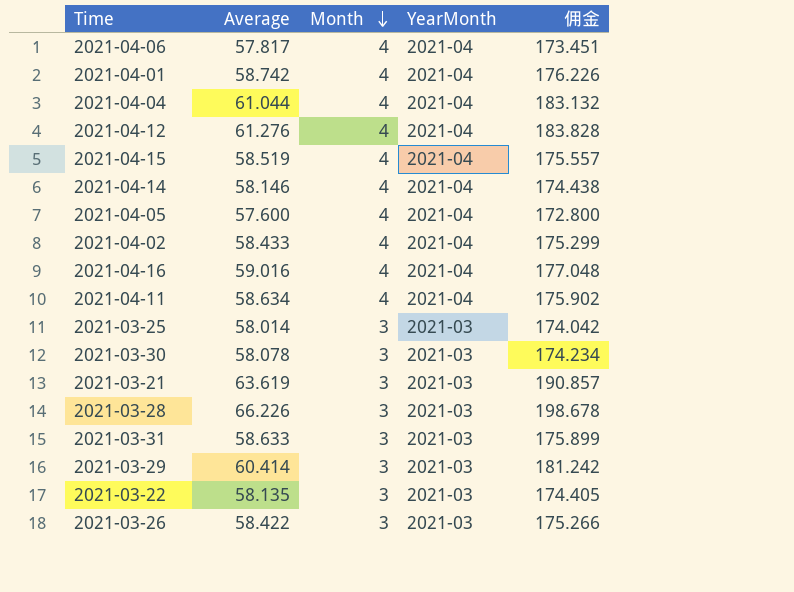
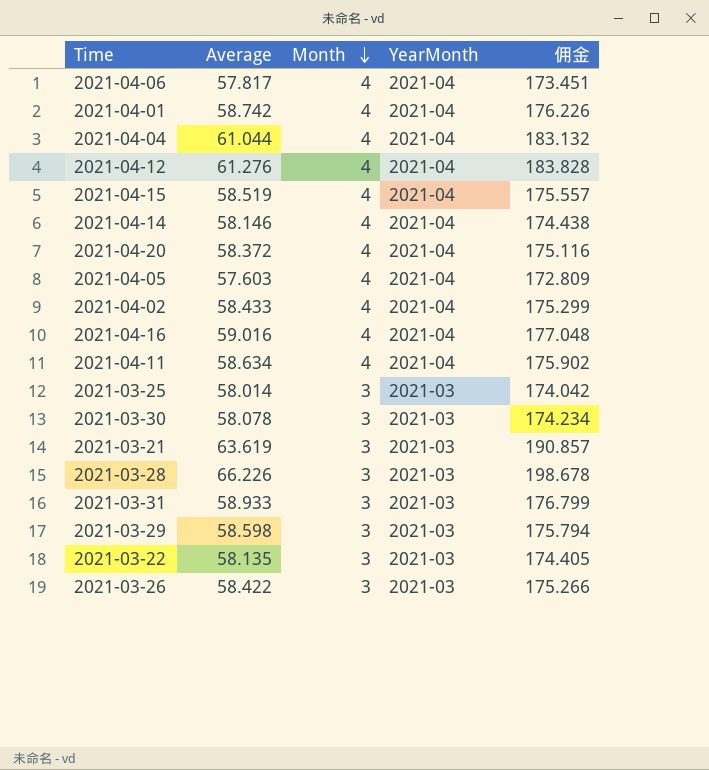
row 2021-04-20: none -> 58.372 | 4 | 2021-04 | 175.116
2021-04-05 | Average: 57.600 -> 57.603
2021-04-05 | 佣金: 172.800 -> 172.809
2021-03-31 | Average: 58.633 -> 58.933
2021-03-31 | 佣金: 175.899 -> 176.799
2021-03-29 | Average: 60.414 -> 58.598
2021-03-29 | 佣金: 181.242 -> 175.794

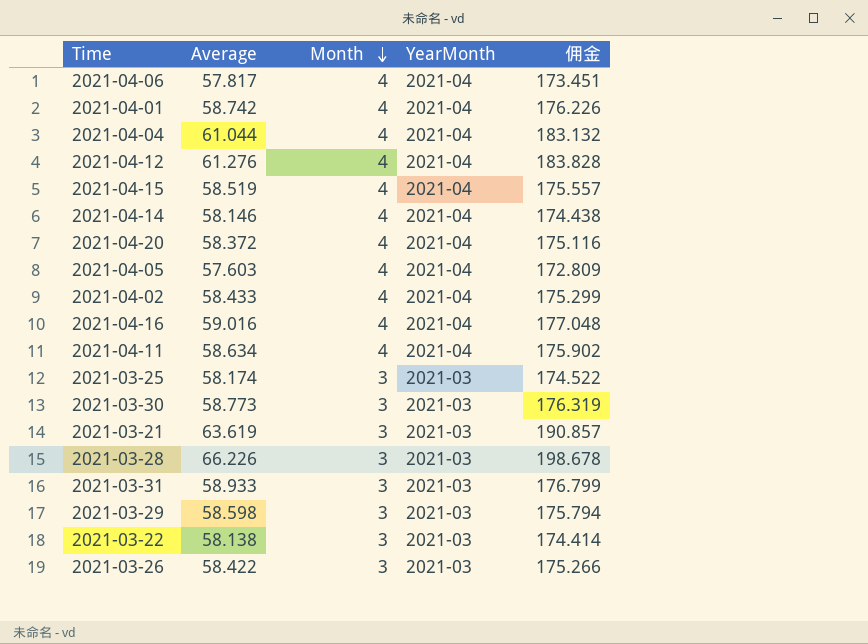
2021-03-25 | Average: 58.014 -> 58.174
2021-03-25 | 佣金: 174.042 -> 174.522
2021-03-30 | Average: 58.078 -> 58.773
2021-03-30 | 佣金: 174.234 -> 176.319
2021-03-22 | Average: 58.135 -> 58.138
2021-03-22 | 佣金: 174.405 -> 174.414

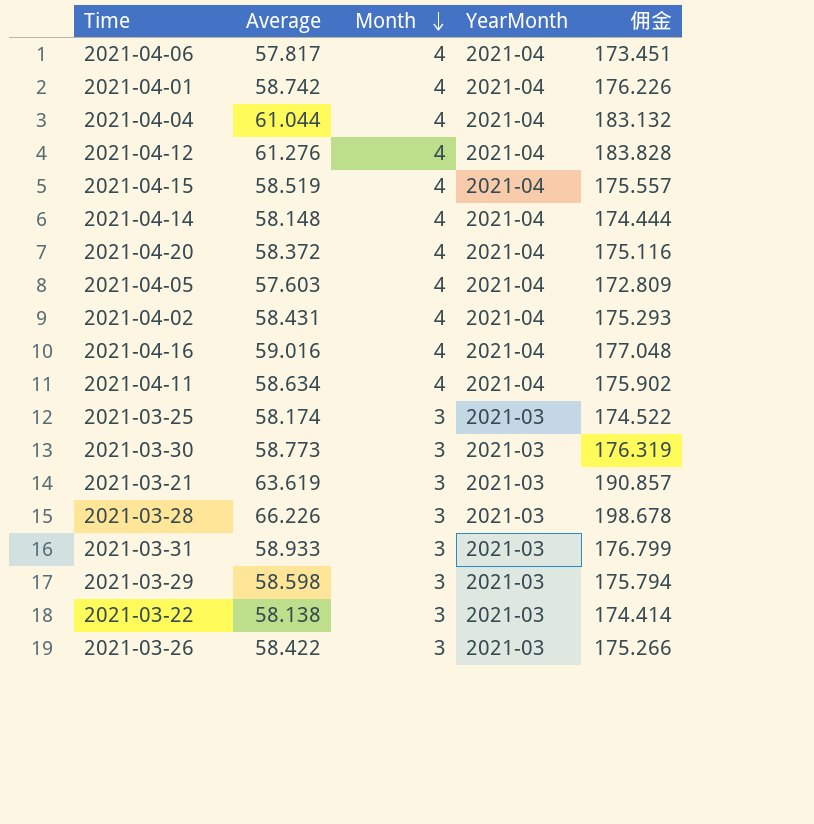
2021-04-14 | Average: 58.146 -> 58.148
2021-04-14 | 佣金: 174.438 -> 174.444
2021-04-02 | Average: 58.433 -> 58.431
2021-04-02 | 佣金: 175.299 -> 175.293

